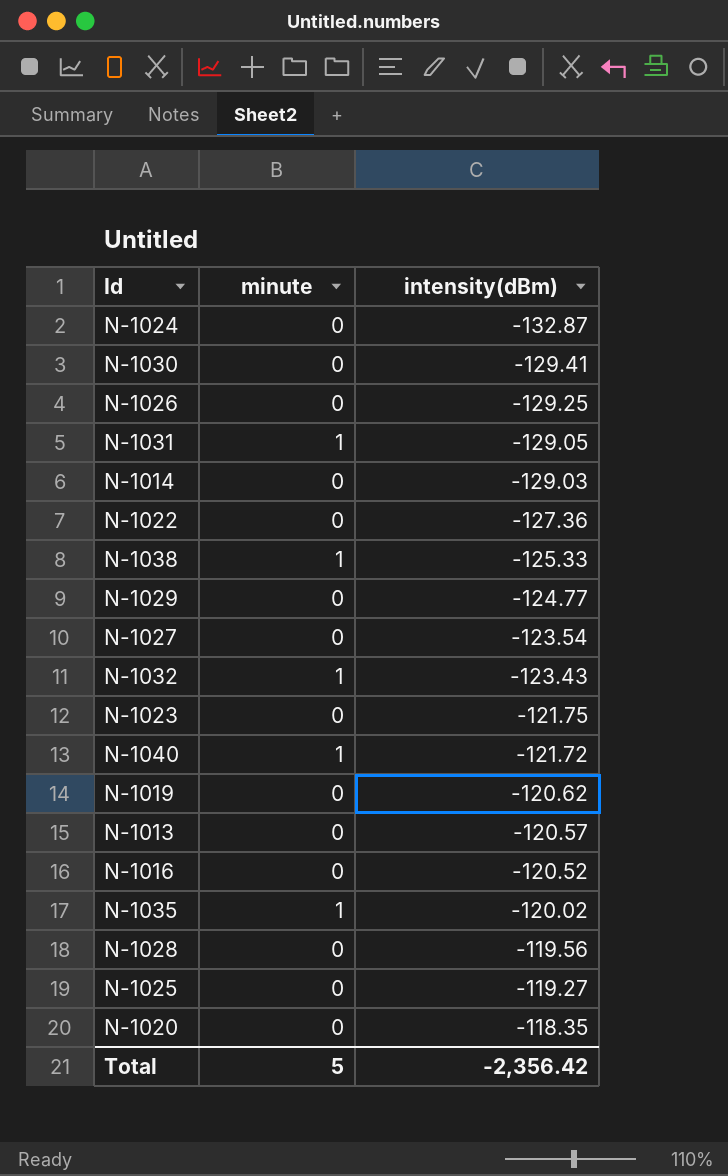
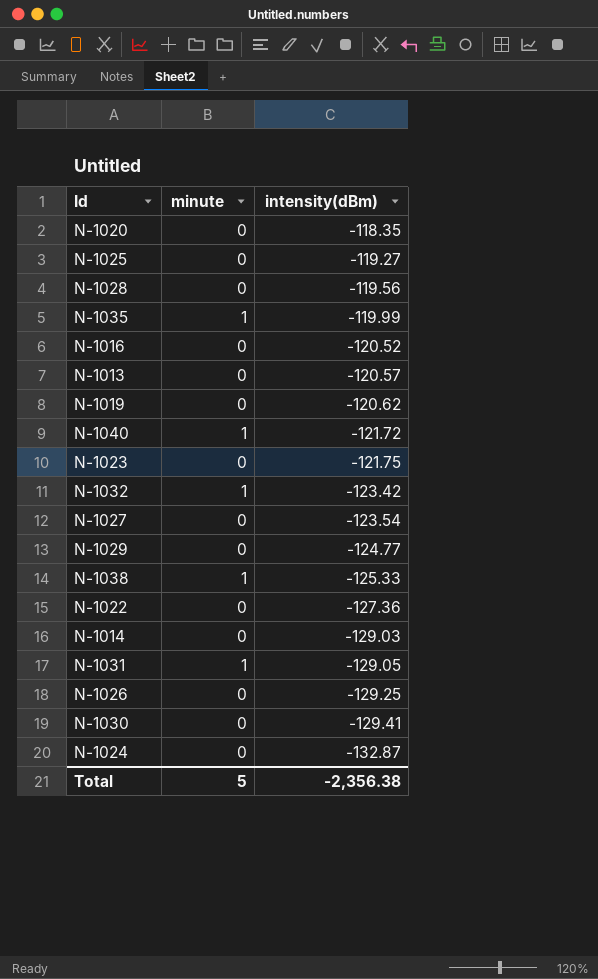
row order: intensity(dBm) ascending -> intensity(dBm) descending
N-1035 | intensity(dBm): -120.02 -> -119.99
N-1032 | intensity(dBm): -123.43 -> -123.42
Total | intensity(dBm): -2,356.42 -> -2,356.38

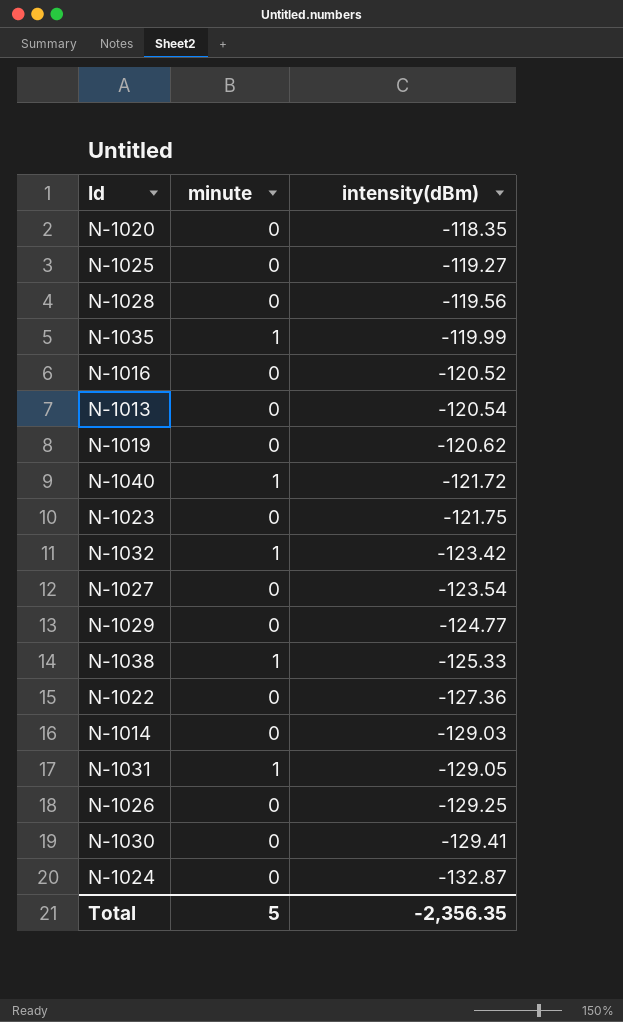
N-1013 | intensity(dBm): -120.57 -> -120.54
Total | intensity(dBm): -2,356.38 -> -2,356.35

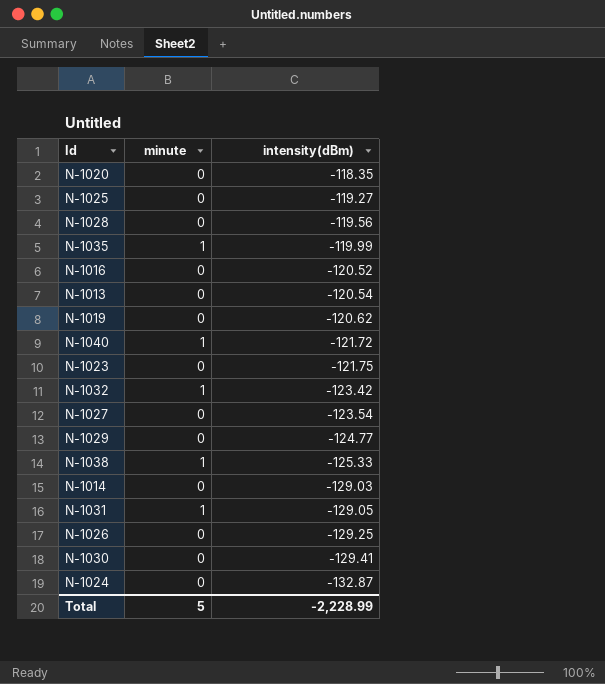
row N-1022: 0 | -127.36 -> none
Total | intensity(dBm): -2,356.35 -> -2,228.99

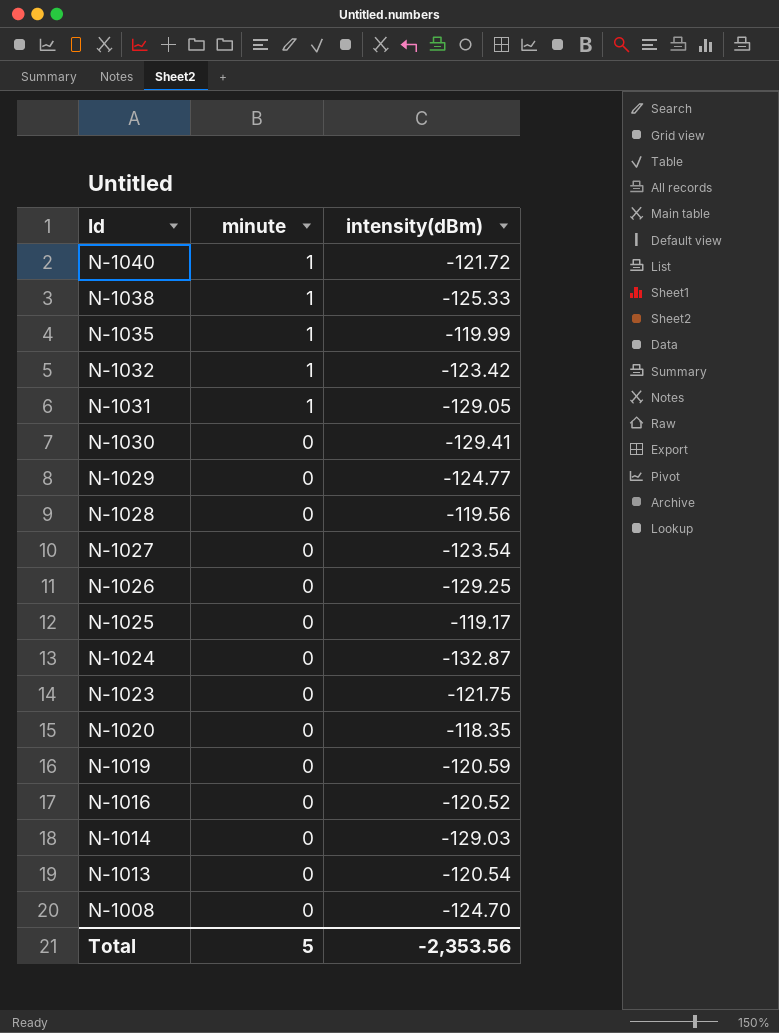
row order: intensity(dBm) descending -> Id descending
N-1025 | intensity(dBm): -119.27 -> -119.17
N-1019 | intensity(dBm): -120.62 -> -120.59
row N-1008: none -> 0 | -124.70
Total | intensity(dBm): -2,228.99 -> -2,353.56

